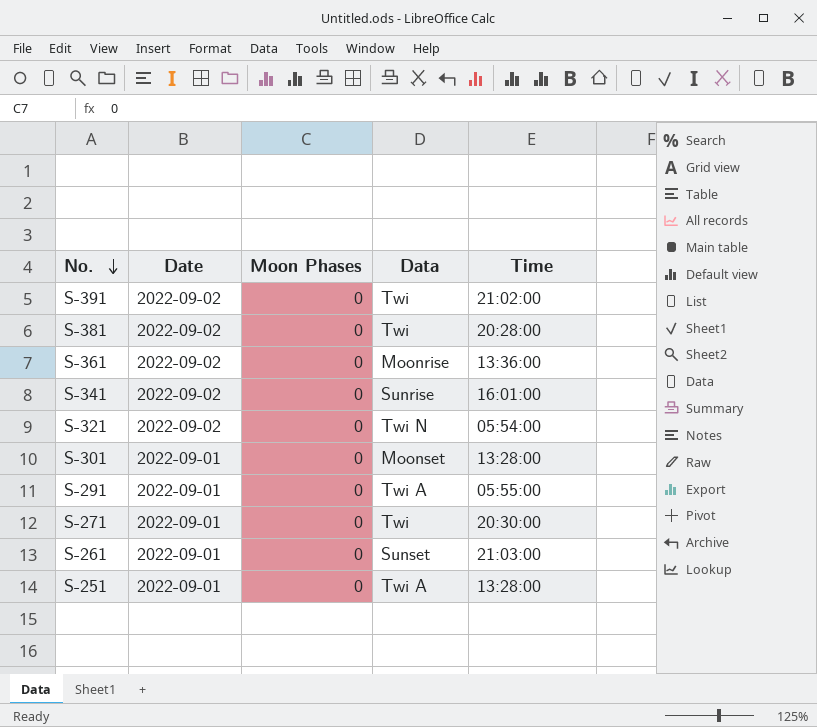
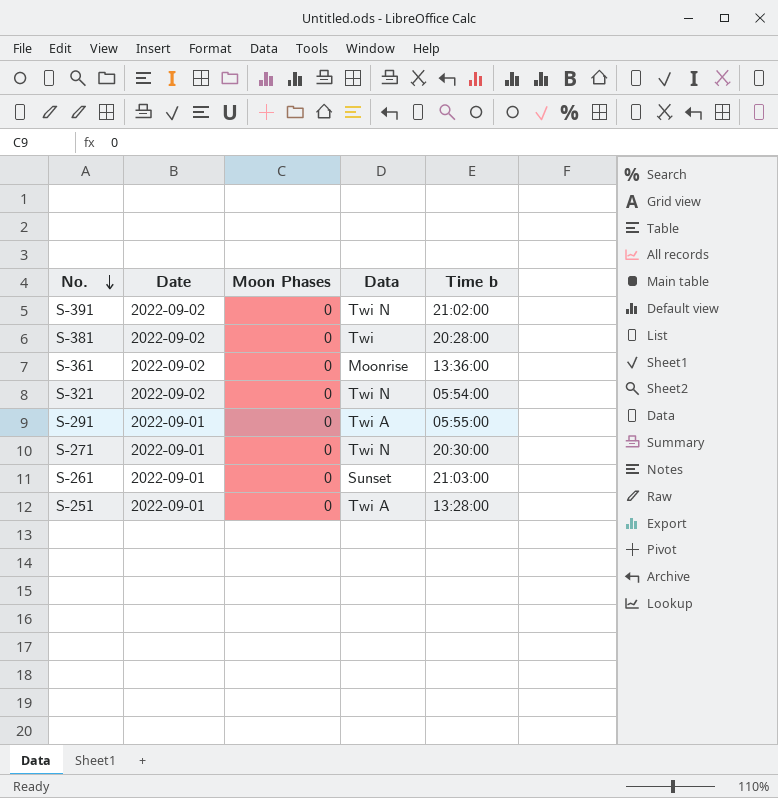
column name: Time -> Time b
row S-341: 2022-09-02 | 0 | Sunrise | 16:01:00 -> none
row S-301: 2022-09-01 | 0 | Moonset | 13:28:00 -> none
S-391 | Data: Twi -> Twi N
S-271 | Data: Twi -> Twi N

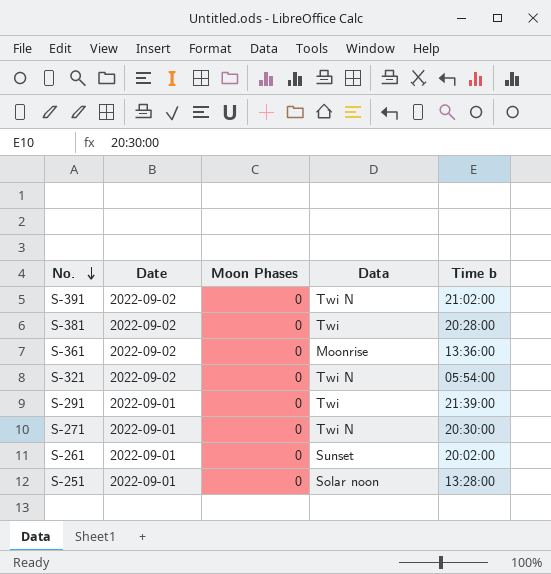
S-291 | Data: Twi A -> Twi
S-291 | Time b: 05:55:00 -> 21:39:00
S-261 | Time b: 21:03:00 -> 20:02:00
S-251 | Data: Twi A -> Solar noon

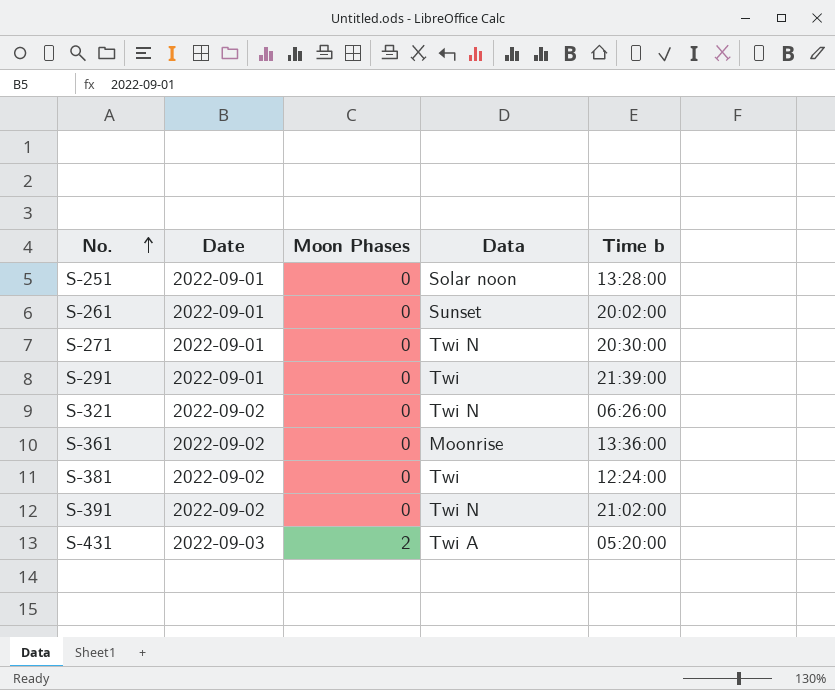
row order: No. descending -> No. ascending
S-321 | Time b: 05:54:00 -> 06:26:00
S-381 | Time b: 20:28:00 -> 12:24:00
row S-431: none -> 2022-09-03 | 2 | Twi A | 05:20:00

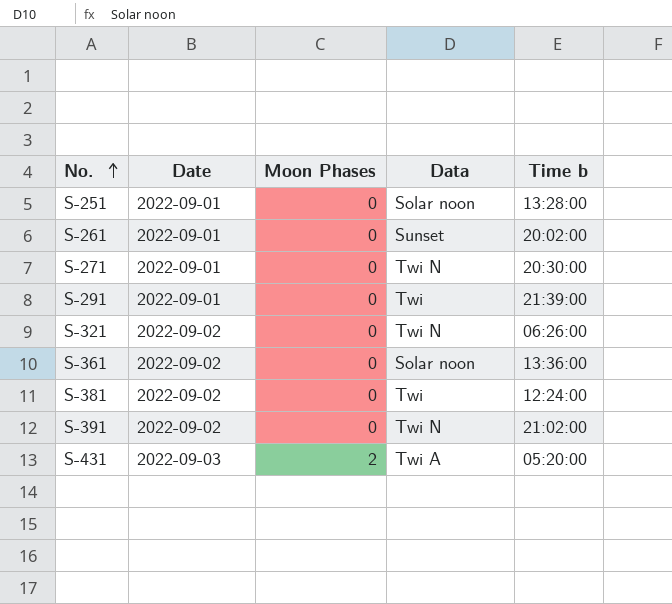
S-361 | Data: Moonrise -> Solar noon

